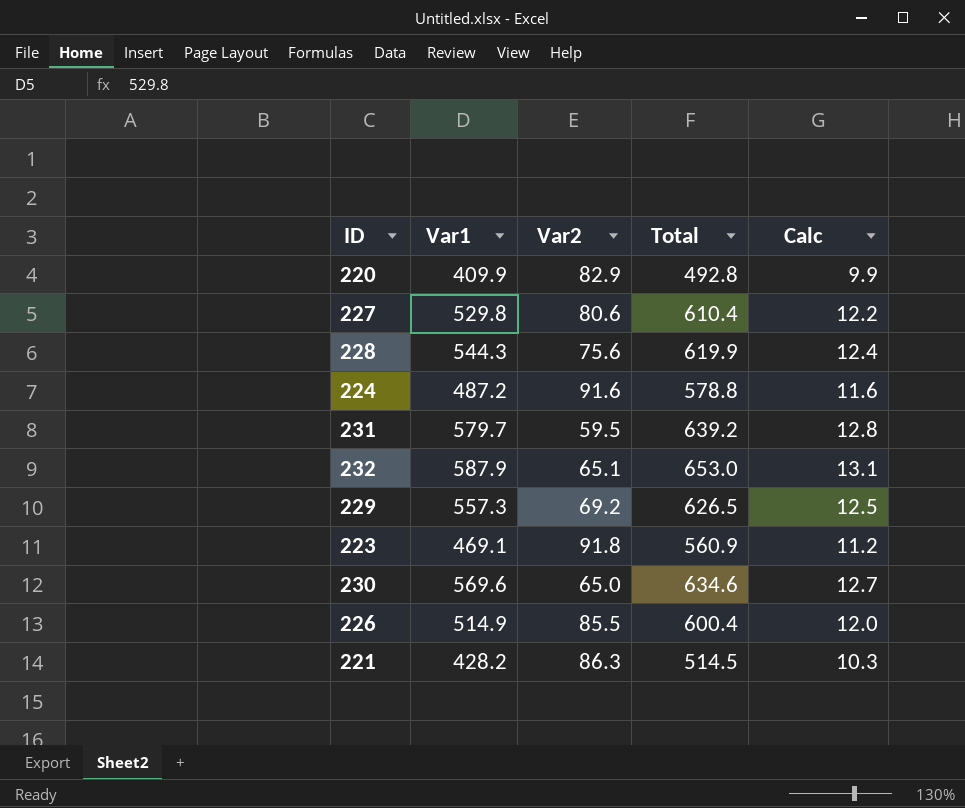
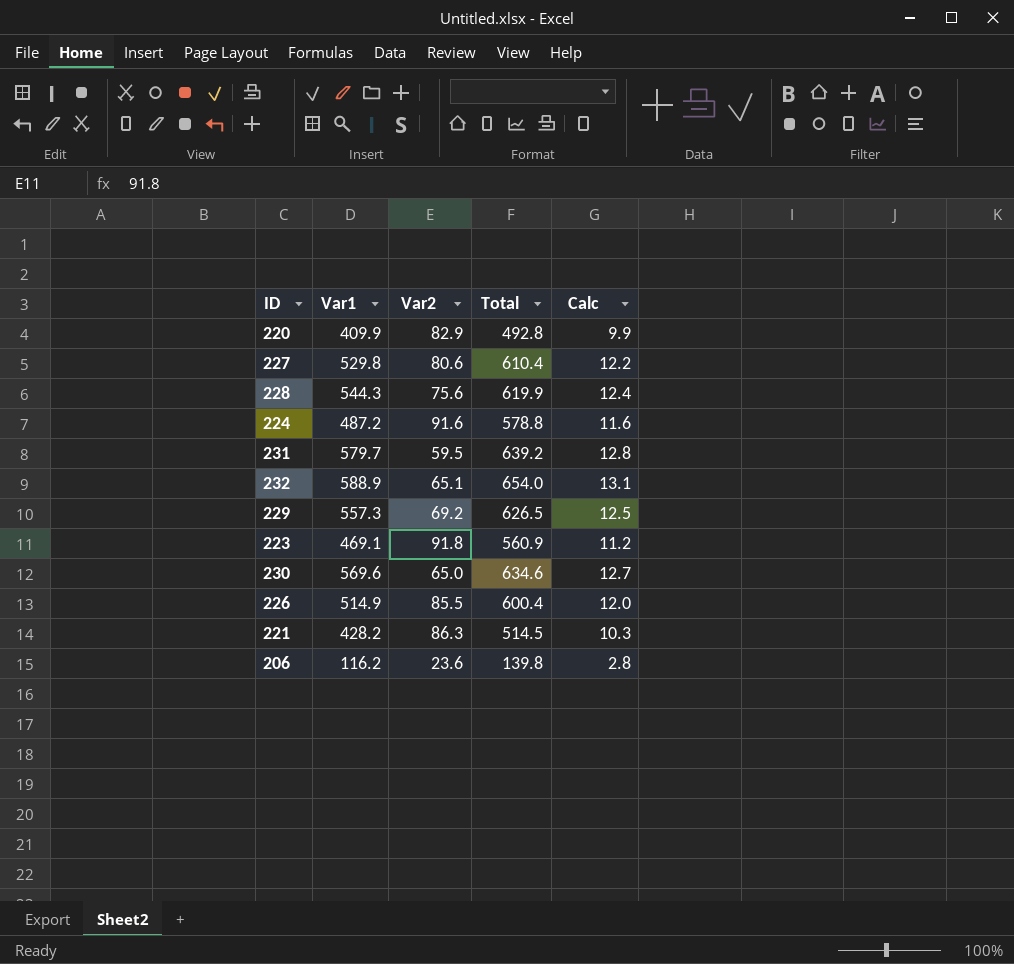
232 | Var1: 587.9 -> 588.9
232 | Total: 653.0 -> 654.0
row 206: none -> 116.2 | 23.6 | 139.8 | 2.8

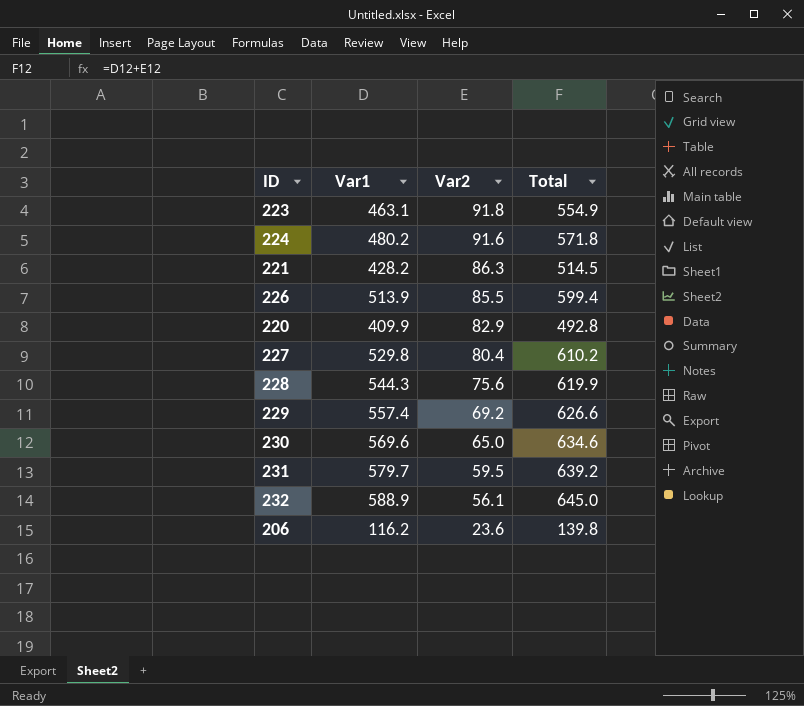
row order: none -> Var2 descending
column Calc | formula: [Total] * 0.02 -> none
223 | Var1: 469.1 -> 463.1
223 | Total: 560.9 -> 554.9
224 | Var1: 487.2 -> 480.2
224 | Total: 578.8 -> 571.8
226 | Var1: 514.9 -> 513.9
226 | Total: 600.4 -> 599.4
227 | Var2: 80.6 -> 80.4
227 | Total: 610.4 -> 610.2
229 | Var1: 557.3 -> 557.4
229 | Total: 626.5 -> 626.6
232 | Var2: 65.1 -> 56.1
232 | Total: 654.0 -> 645.0

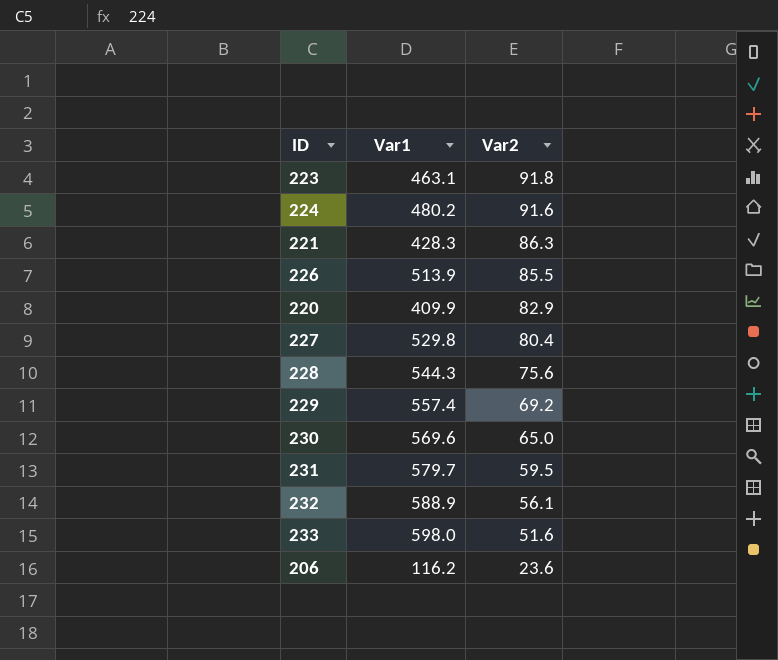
column Total | formula: [Var1] + [Var2] -> none
221 | Var1: 428.2 -> 428.3
row 233: none -> 598.0 | 51.6

